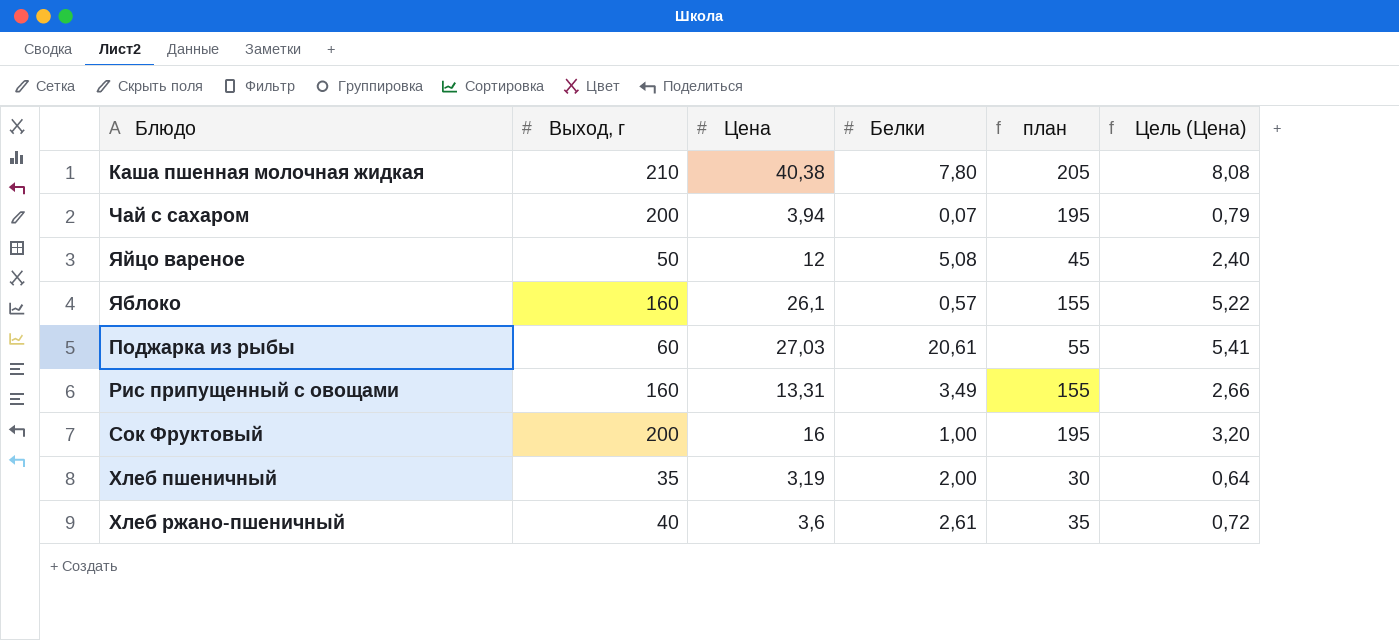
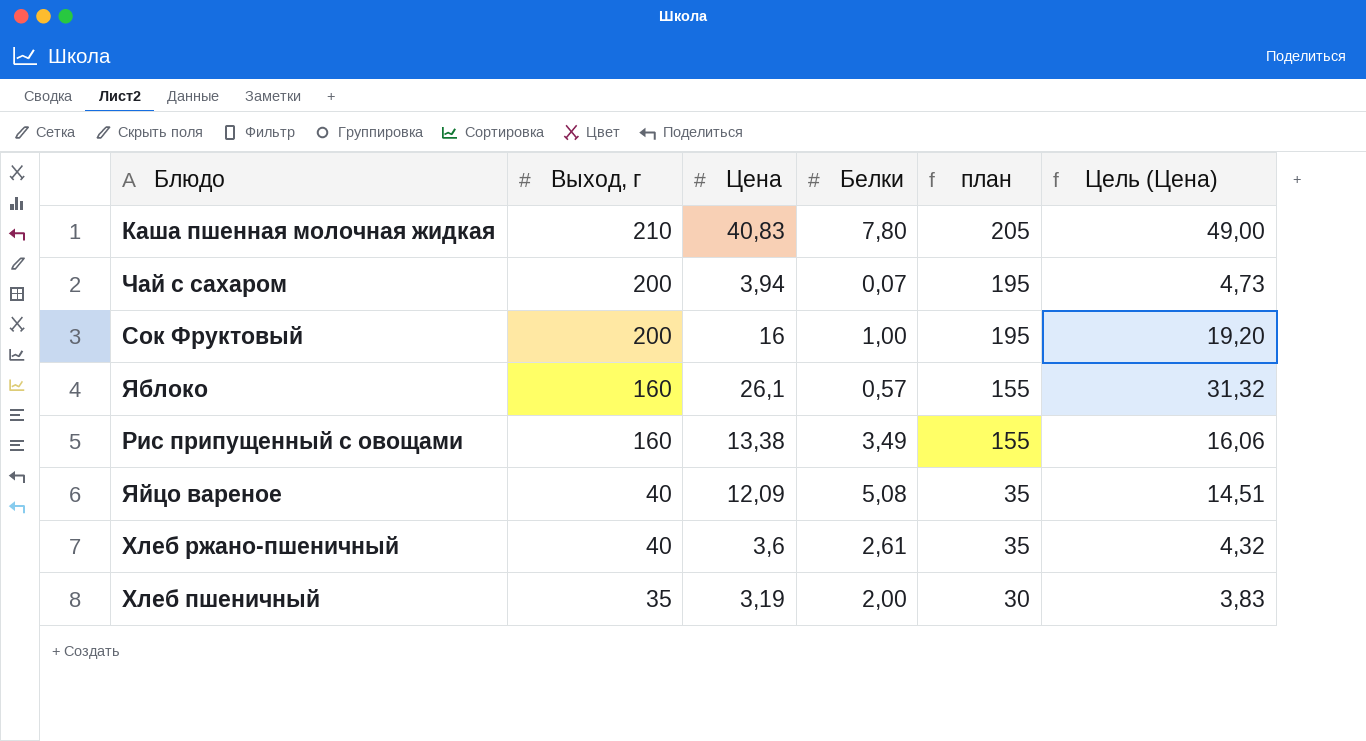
row order: none -> Выход, г descending
column Цель (Цена) | formula: [Цена] * 0,2 -> [Цена] * 1,2
row Поджарка из рыбы: 60 | 27,03 | 20,61 | 55 | 5,41 -> none
Каша пшенная молочная жидкая | Цена: 40,38 -> 40,83
Рис припущенный с овощами | Цена: 13,31 -> 13,38
Яйцо вареное | Выход, г: 50 -> 40
Яйцо вареное | Цена: 12 -> 12,09
Яйцо вареное | план: 45 -> 35

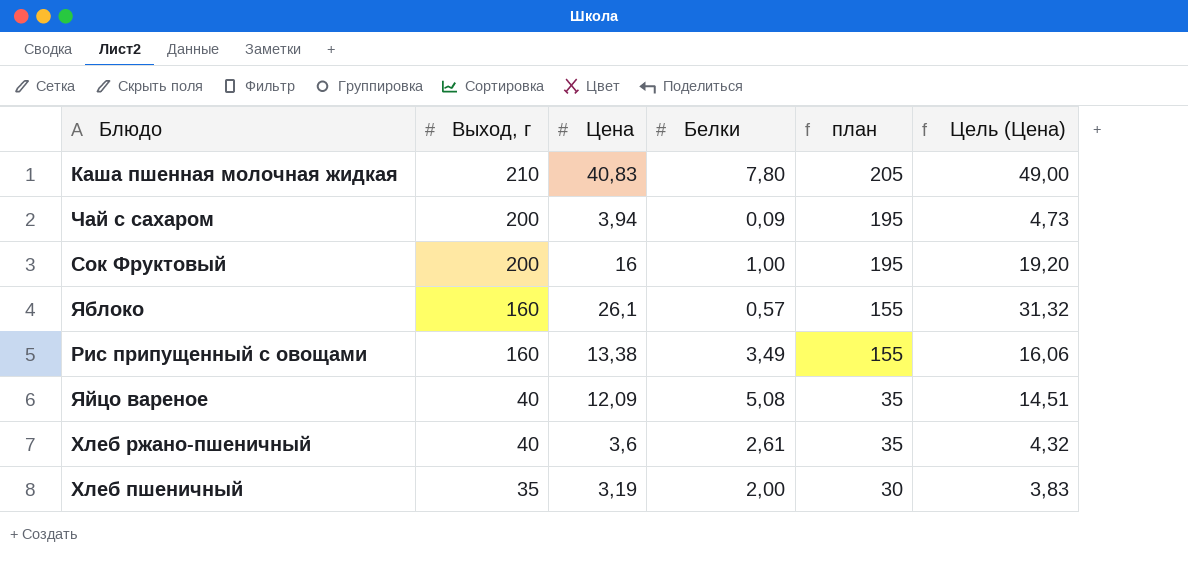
Чай с сахаром | Белки: 0,07 -> 0,09

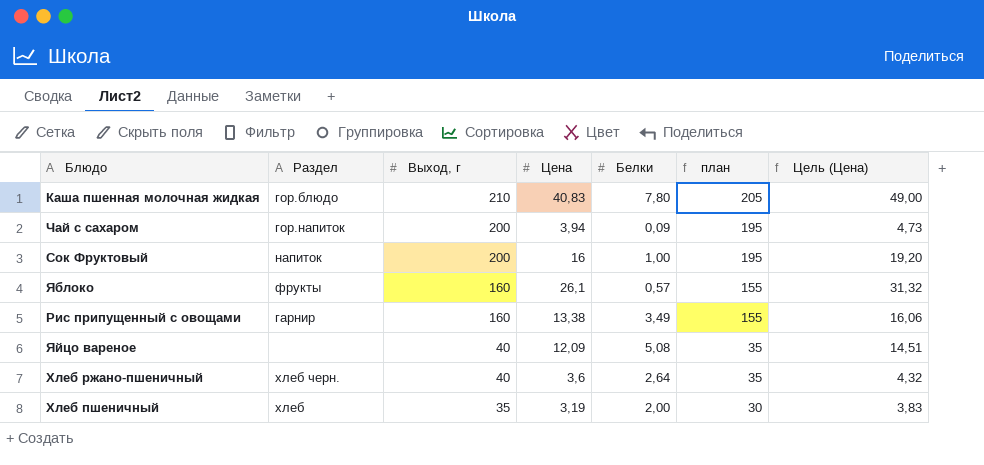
column Раздел | position: none -> 2
Хлеб ржано-пшеничный | Белки: 2,61 -> 2,64

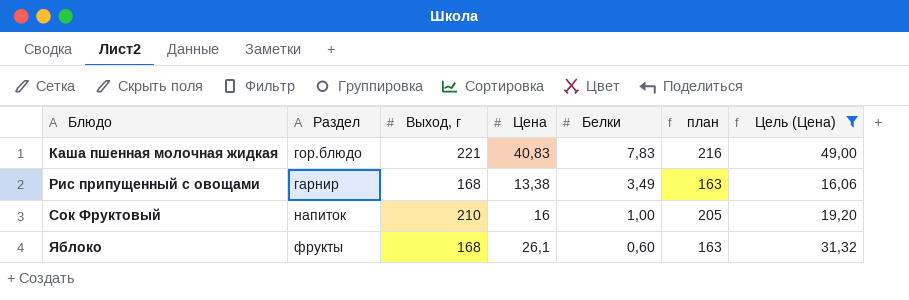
filter: none -> Цель (Цена) >= 16,06
row order: Выход, г descending -> Блюдо ascending
Каша пшенная молочная жидкая | Выход, г: 210 -> 221
Каша пшенная молочная жидкая | Белки: 7,80 -> 7,83
Каша пшенная молочная жидкая | план: 205 -> 216
Рис припущенный с овощами | Выход, г: 160 -> 168
Рис припущенный с овощами | план: 155 -> 163
Сок Фруктовый | Выход, г: 200 -> 210
Сок Фруктовый | план: 195 -> 205
Яблоко | Выход, г: 160 -> 168
Яблоко | Белки: 0,57 -> 0,60
Яблоко | план: 155 -> 163

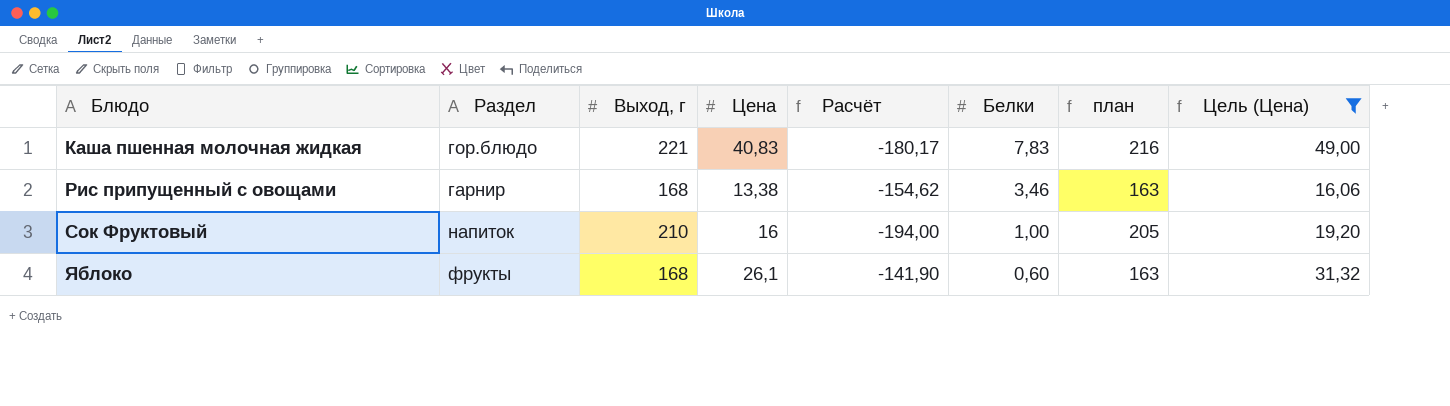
column Расчёт | formula: none -> [Цена] - [Выход, г]
Рис припущенный с овощами | Белки: 3,49 -> 3,46

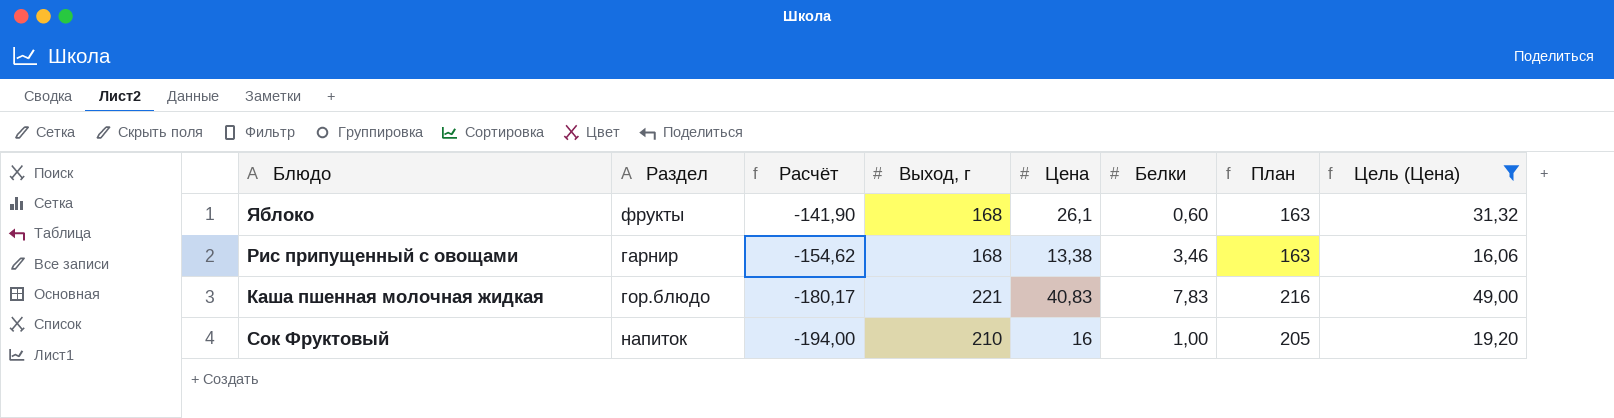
row order: Блюдо ascending -> Расчёт descending
column Расчёт | position: 5 -> 3
column name: план -> План

